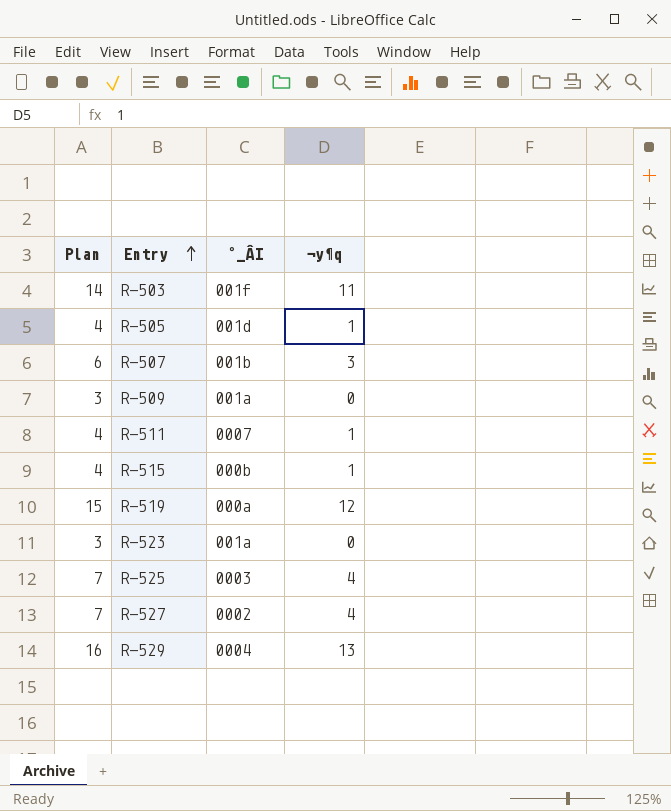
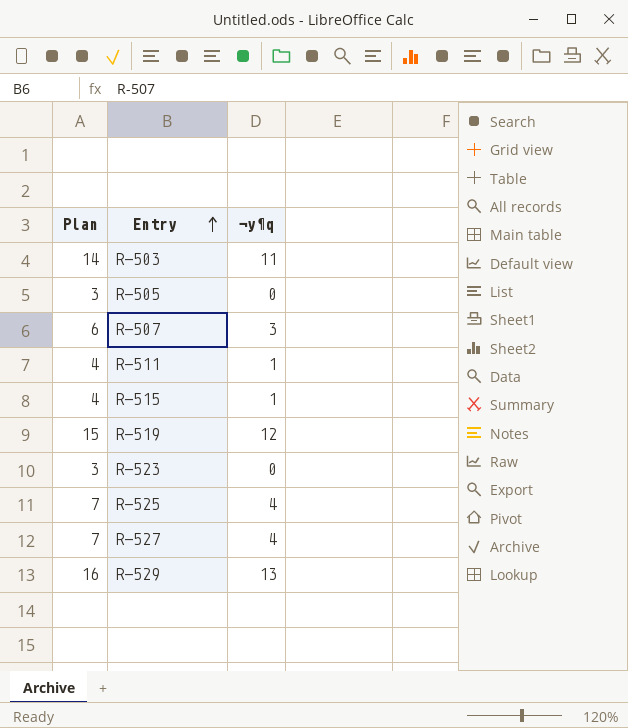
column °_ÂI | position: 3 -> none
row R-509: 3 | 001a | 0 -> none
R-505 | Plan: 4 -> 3
R-505 | ¬y¶q: 1 -> 0

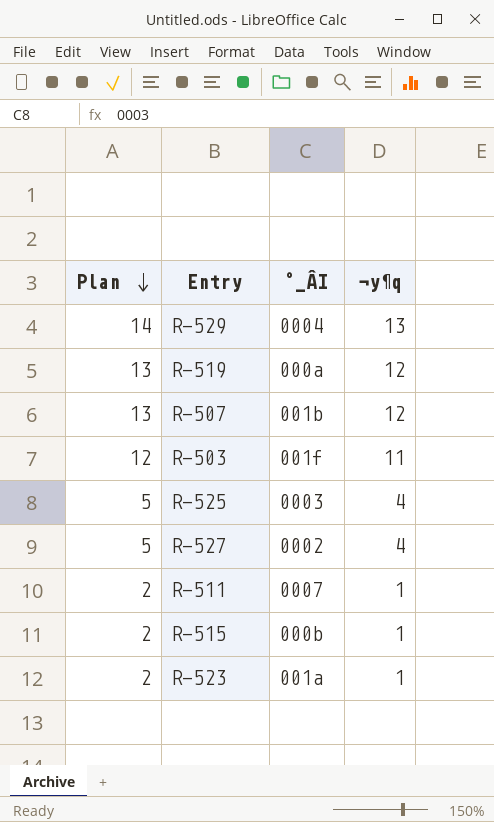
row order: Entry ascending -> Plan descending
column Plan | formula: [¬y¶q] + 3 -> [¬y¶q] + 1
column °_ÂI | position: none -> 3
row R-505: 3 | 0 -> none
R-507 | ¬y¶q: 3 -> 12
R-523 | ¬y¶q: 0 -> 1

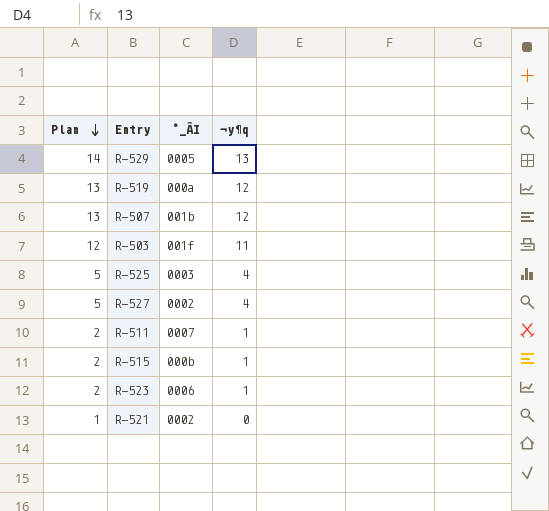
R-529 | °_ÂI: 0004 -> 0005
R-523 | °_ÂI: 001a -> 0006
row R-521: none -> 1 | 0002 | 0

